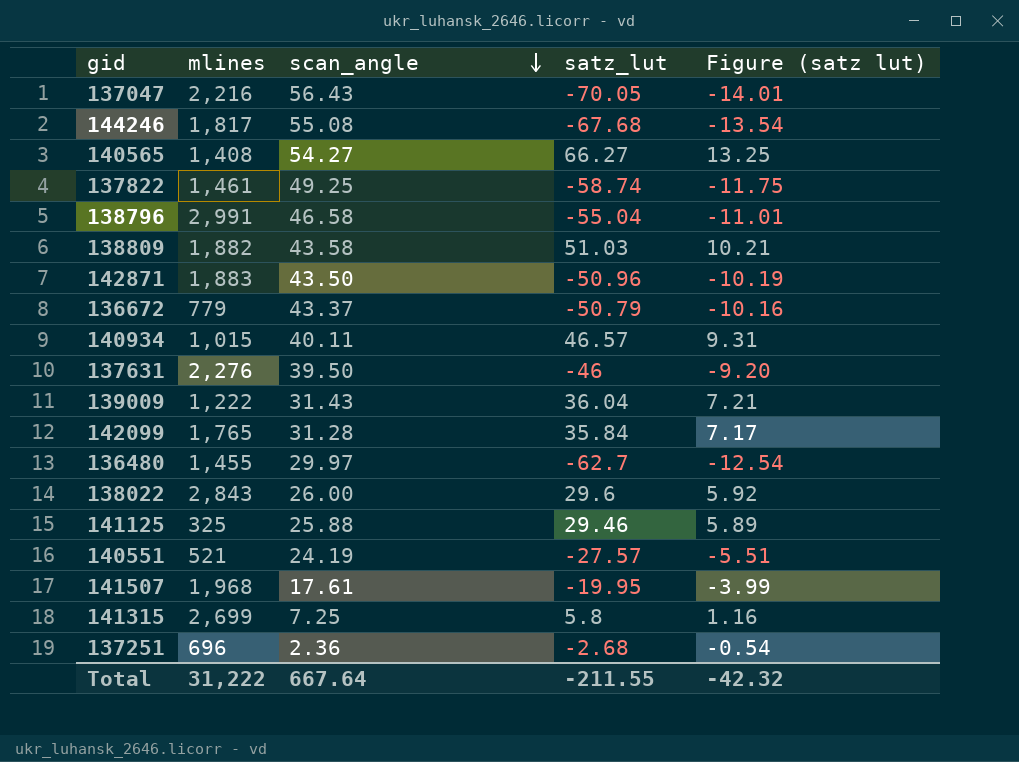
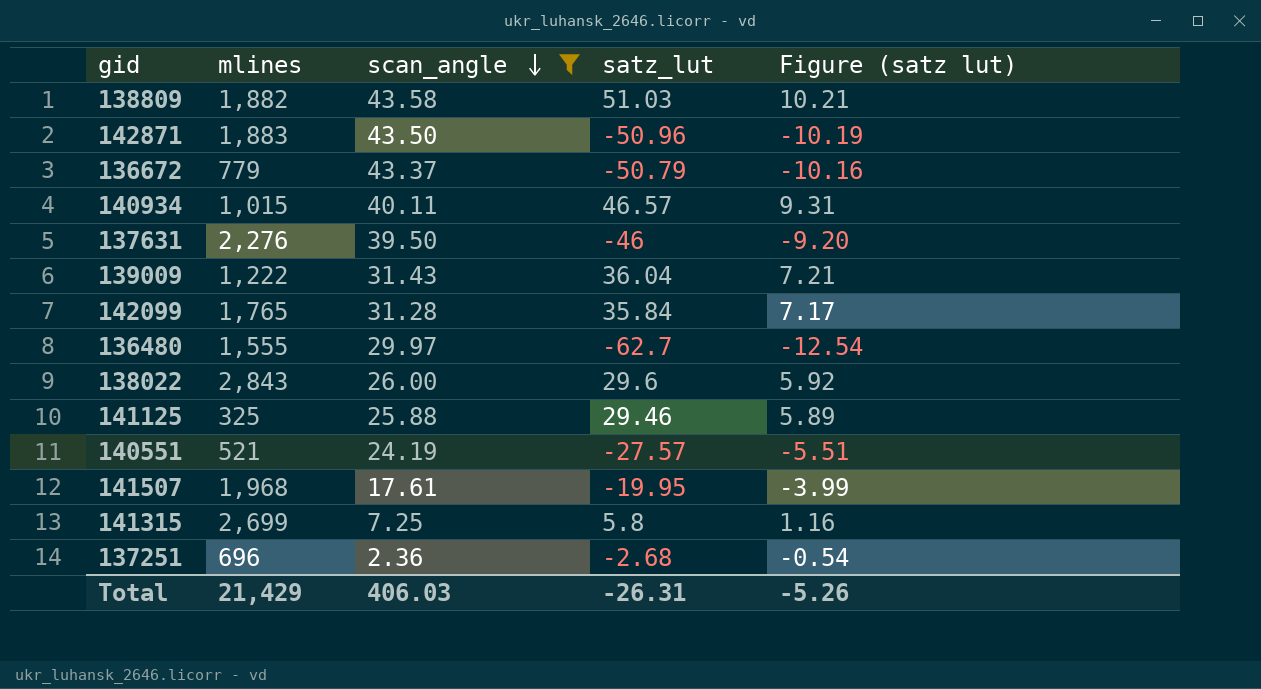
filter: none -> scan_angle <= 43.58
136480 | mlines: 1,455 -> 1,555
Total | mlines: 31,222 -> 21,429
Total | scan_angle: 667.64 -> 406.03
Total | satz_lut: -211.55 -> -26.31
Total | Figure (satz lut): -42.32 -> -5.26

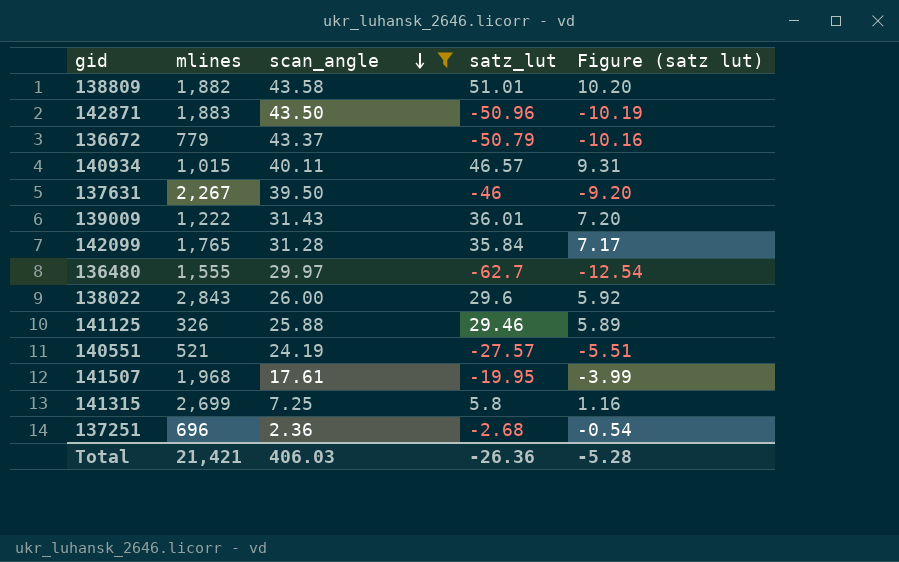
138809 | satz_lut: 51.03 -> 51.01
138809 | Figure (satz lut): 10.21 -> 10.20
137631 | mlines: 2,276 -> 2,267
139009 | satz_lut: 36.04 -> 36.01
139009 | Figure (satz lut): 7.21 -> 7.20
141125 | mlines: 325 -> 326
Total | mlines: 21,429 -> 21,421
Total | satz_lut: -26.31 -> -26.36
Total | Figure (satz lut): -5.26 -> -5.28

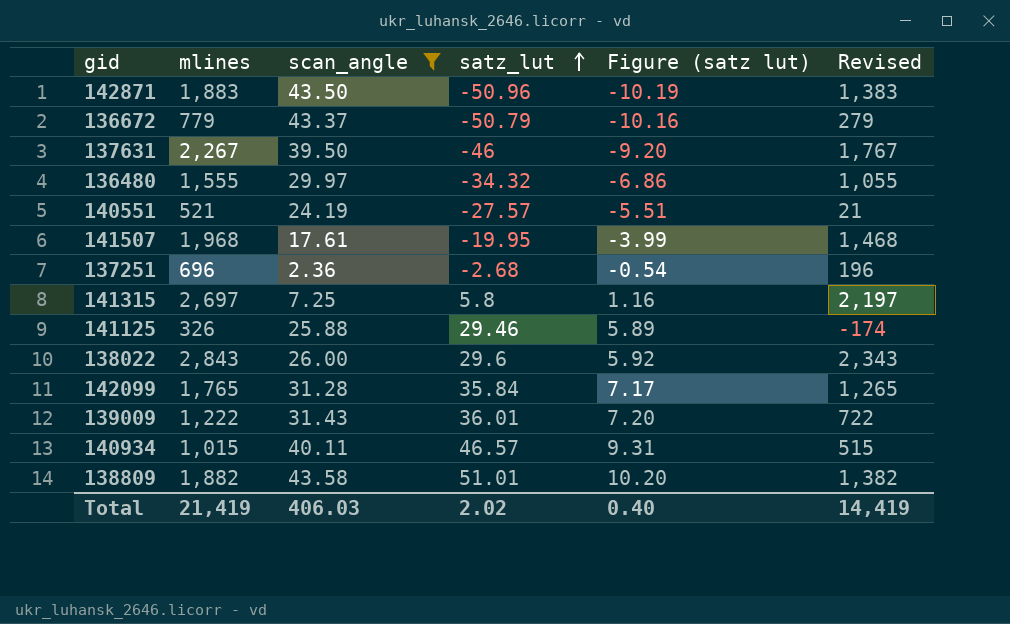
row order: scan_angle descending -> satz_lut ascending
column Revised | formula: none -> [mlines] - 500
136480 | satz_lut: -62.7 -> -34.32
136480 | Figure (satz lut): -12.54 -> -6.86
141315 | mlines: 2,699 -> 2,697
Total | mlines: 21,421 -> 21,419
Total | satz_lut: -26.36 -> 2.02
Total | Figure (satz lut): -5.28 -> 0.40

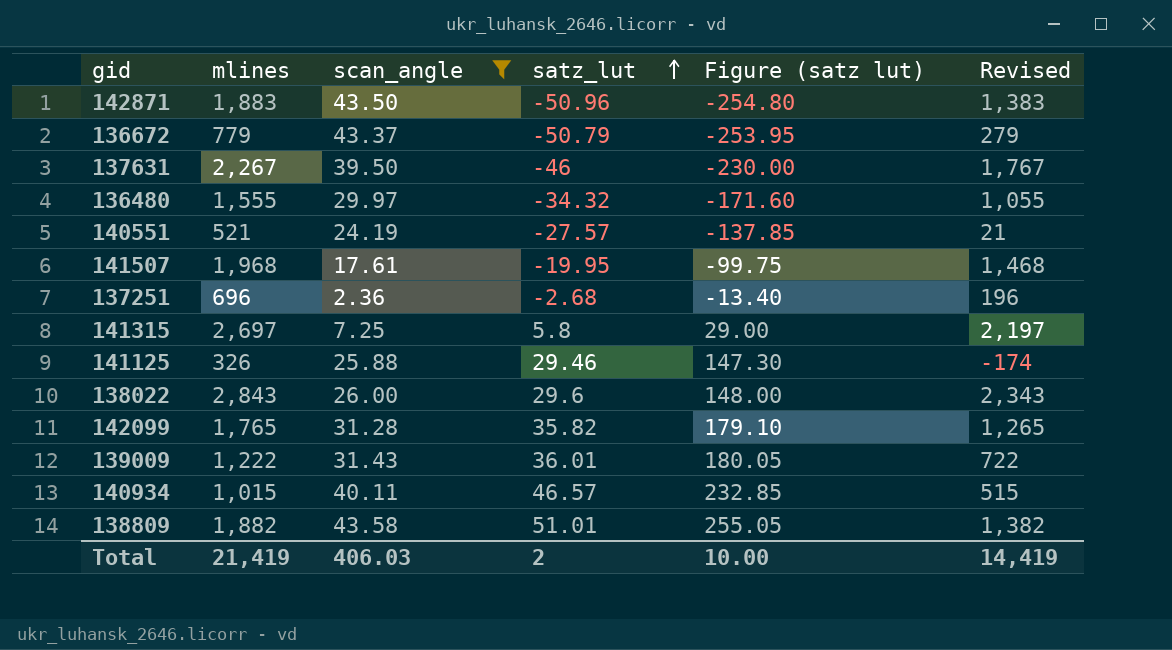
column Figure (satz lut) | formula: [satz_lut] * 0.2 -> [satz_lut] * 5
142099 | satz_lut: 35.84 -> 35.82
Total | satz_lut: 2.02 -> 2
Total | Figure (satz lut): 0.40 -> 10.00

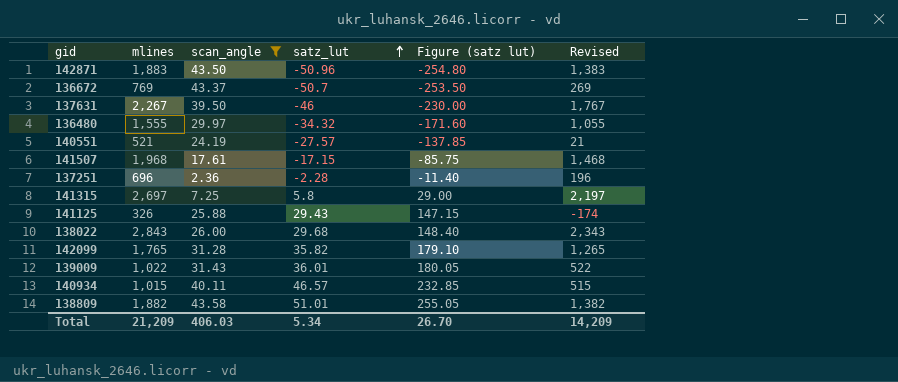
136672 | mlines: 779 -> 769
136672 | satz_lut: -50.79 -> -50.7
136672 | Figure (satz lut): -253.95 -> -253.50
136672 | Revised: 279 -> 269
141507 | satz_lut: -19.95 -> -17.15
141507 | Figure (satz lut): -99.75 -> -85.75
137251 | satz_lut: -2.68 -> -2.28
137251 | Figure (satz lut): -13.40 -> -11.40
141125 | satz_lut: 29.46 -> 29.43
141125 | Figure (satz lut): 147.30 -> 147.15
138022 | satz_lut: 29.6 -> 29.68
138022 | Figure (satz lut): 148.00 -> 148.40
139009 | mlines: 1,222 -> 1,022
139009 | Revised: 722 -> 522
Total | mlines: 21,419 -> 21,209
Total | satz_lut: 2 -> 5.34
Total | Figure (satz lut): 10.00 -> 26.70
Total | Revised: 14,419 -> 14,209

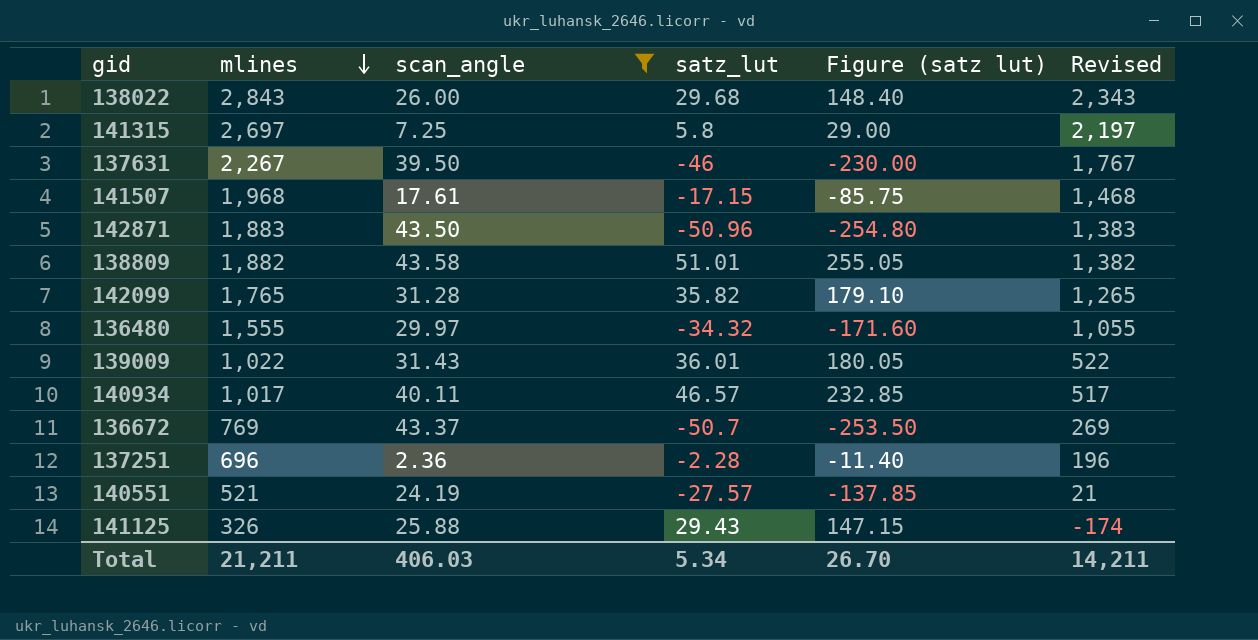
row order: satz_lut ascending -> mlines descending
140934 | mlines: 1,015 -> 1,017
140934 | Revised: 515 -> 517
Total | mlines: 21,209 -> 21,211
Total | Revised: 14,209 -> 14,211

